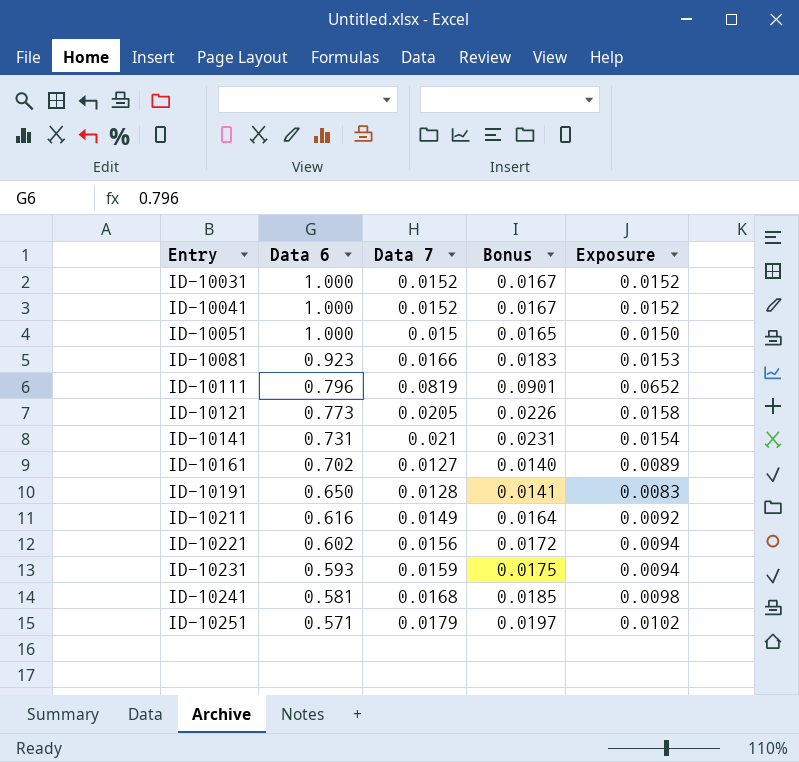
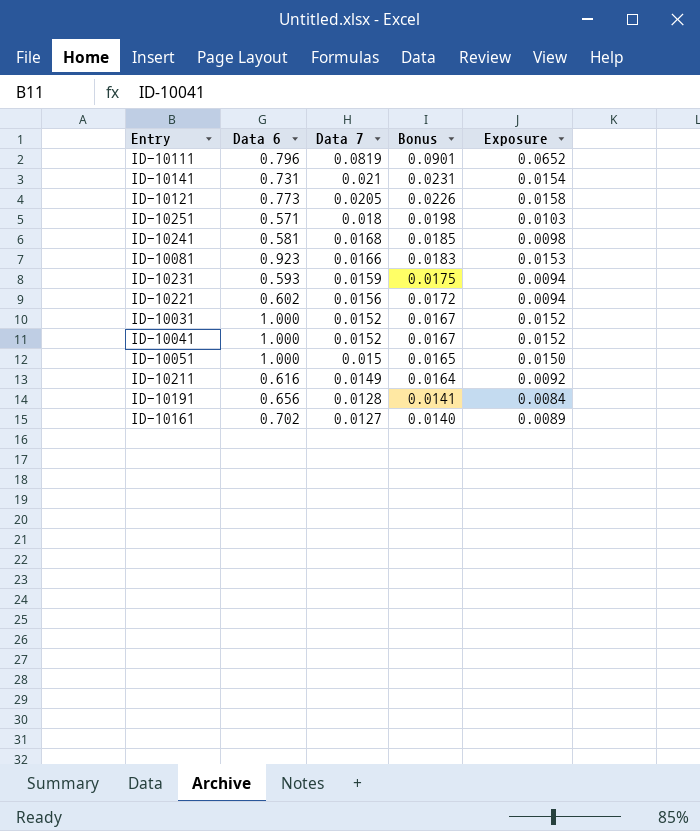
row order: Entry ascending -> Data 7 descending
ID-10251 | Data 7: 0.0179 -> 0.018
ID-10251 | Bonus: 0.0197 -> 0.0198
ID-10251 | Exposure: 0.0102 -> 0.0103
ID-10191 | Data 6: 0.650 -> 0.656
ID-10191 | Exposure: 0.0083 -> 0.0084

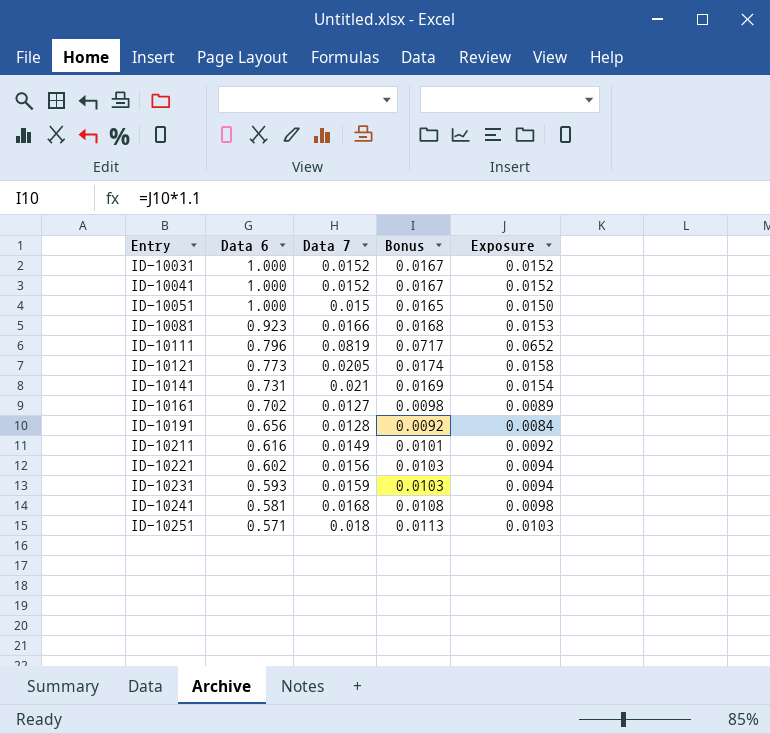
row order: Data 7 descending -> Entry ascending
column Bonus | formula: [Data 7] * 1.1 -> [Exposure] * 1.1

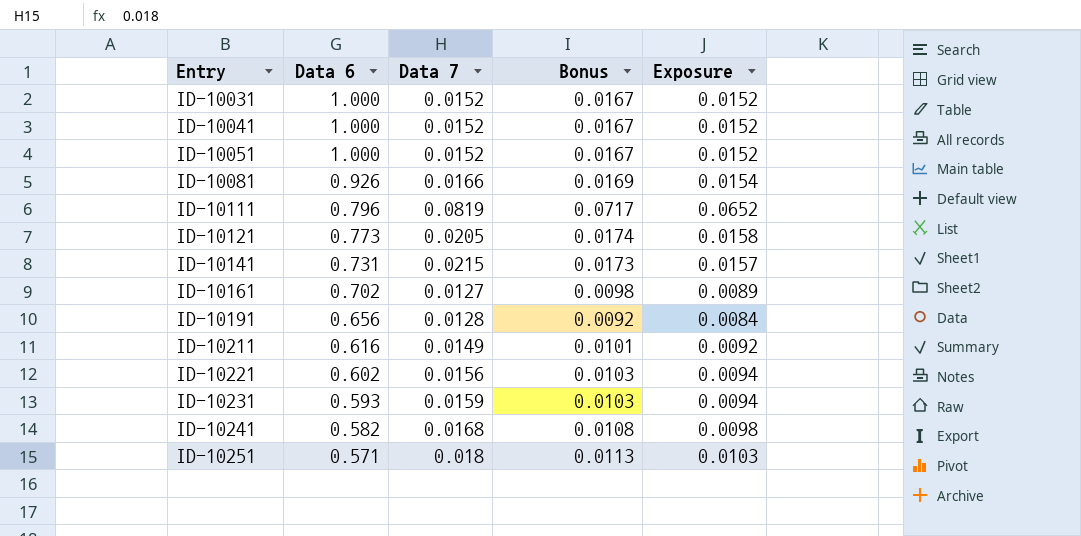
ID-10051 | Data 7: 0.015 -> 0.0152
ID-10051 | Bonus: 0.0165 -> 0.0167
ID-10051 | Exposure: 0.0150 -> 0.0152
ID-10081 | Data 6: 0.923 -> 0.926
ID-10081 | Bonus: 0.0168 -> 0.0169
ID-10081 | Exposure: 0.0153 -> 0.0154
ID-10141 | Data 7: 0.021 -> 0.0215
ID-10141 | Bonus: 0.0169 -> 0.0173
ID-10141 | Exposure: 0.0154 -> 0.0157
ID-10241 | Data 6: 0.581 -> 0.582

